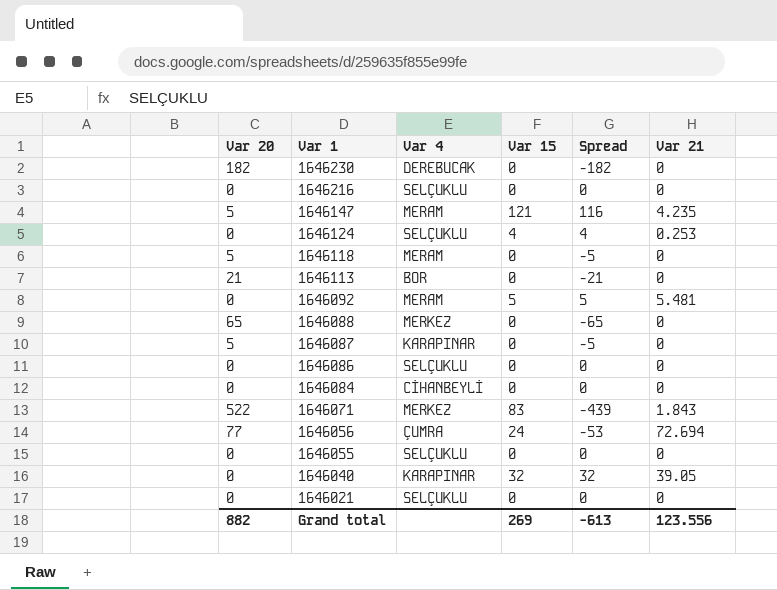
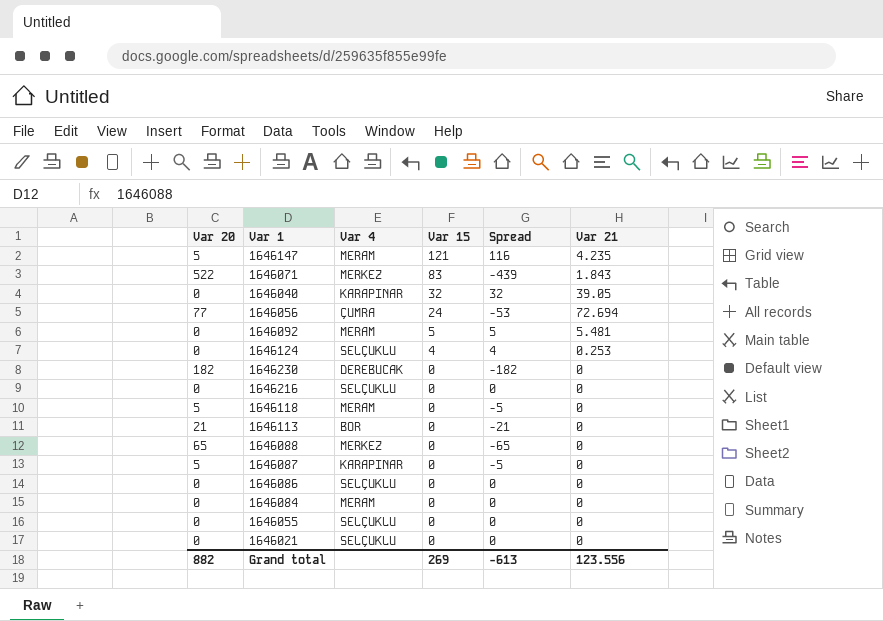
row order: Var 1 descending -> Var 15 descending
1646084 | Var 4: CİHANBEYLİ -> MERAM

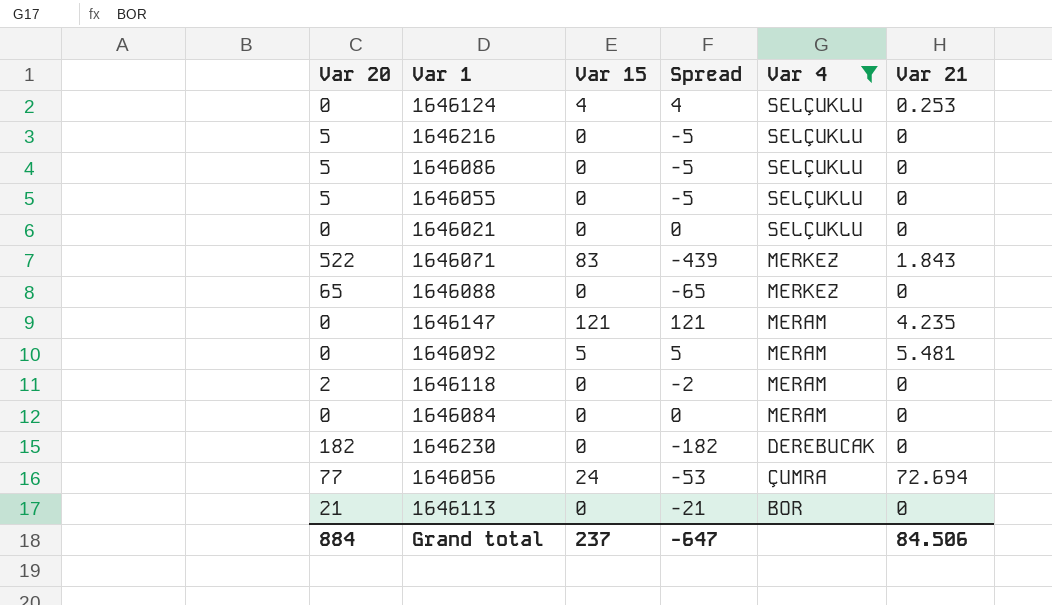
filter: none -> Var 4 != KARAPINAR
row order: Var 15 descending -> Var 4 descending
column Var 4 | position: 3 -> 5
1646216 | Var 20: 0 -> 5
1646216 | Spread: 0 -> -5
1646086 | Var 20: 0 -> 5
1646086 | Spread: 0 -> -5
1646055 | Var 20: 0 -> 5
1646055 | Spread: 0 -> -5
1646147 | Var 20: 5 -> 0
1646147 | Spread: 116 -> 121
1646118 | Var 20: 5 -> 2
1646118 | Spread: -5 -> -2
Grand total | Var 20: 882 -> 884
Grand total | Var 15: 269 -> 237
Grand total | Spread: -613 -> -647
Grand total | Var 21: 123.556 -> 84.506

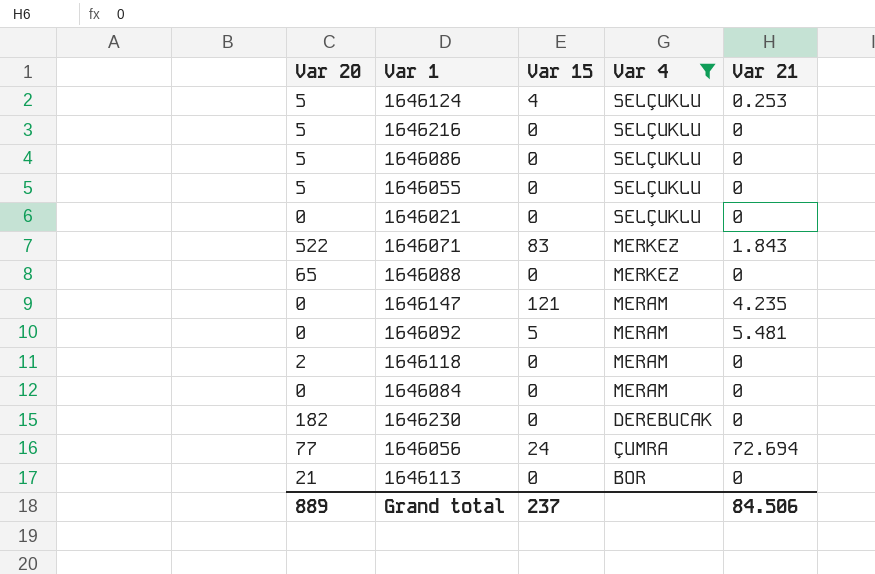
column Spread | formula: [Var 15] - [Var 20] -> none
1646124 | Var 20: 0 -> 5
Grand total | Var 20: 884 -> 889

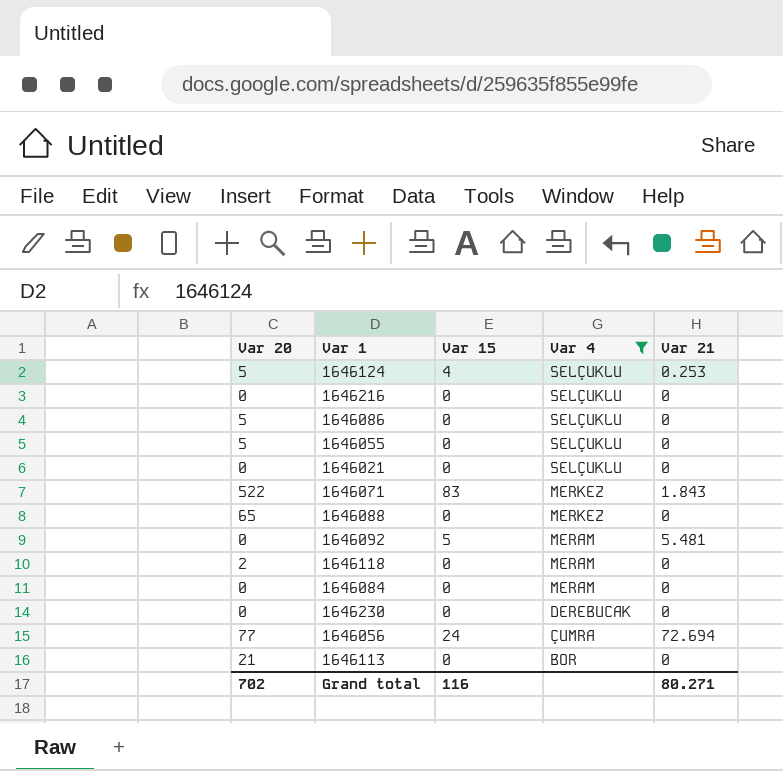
row 1646147: 0 | 121 | MERAM | 4.235 -> none
1646216 | Var 20: 5 -> 0
1646230 | Var 20: 182 -> 0
Grand total | Var 20: 889 -> 702
Grand total | Var 15: 237 -> 116
Grand total | Var 21: 84.506 -> 80.271

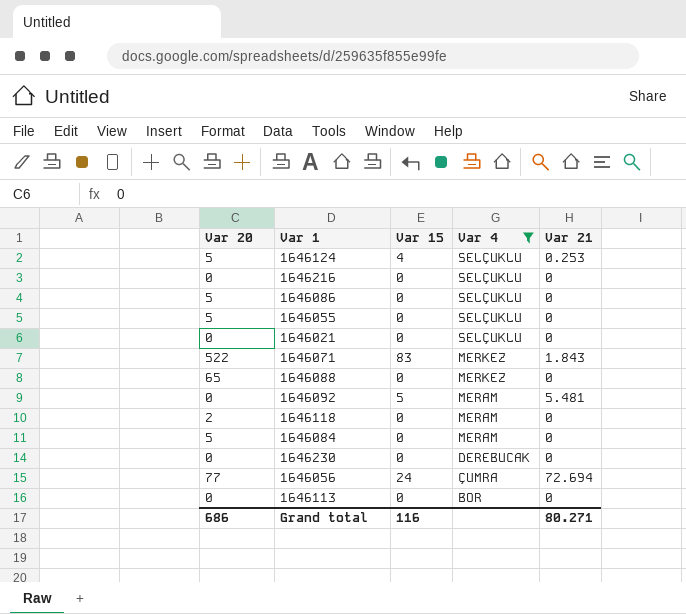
1646084 | Var 20: 0 -> 5
1646113 | Var 20: 21 -> 0
Grand total | Var 20: 702 -> 686

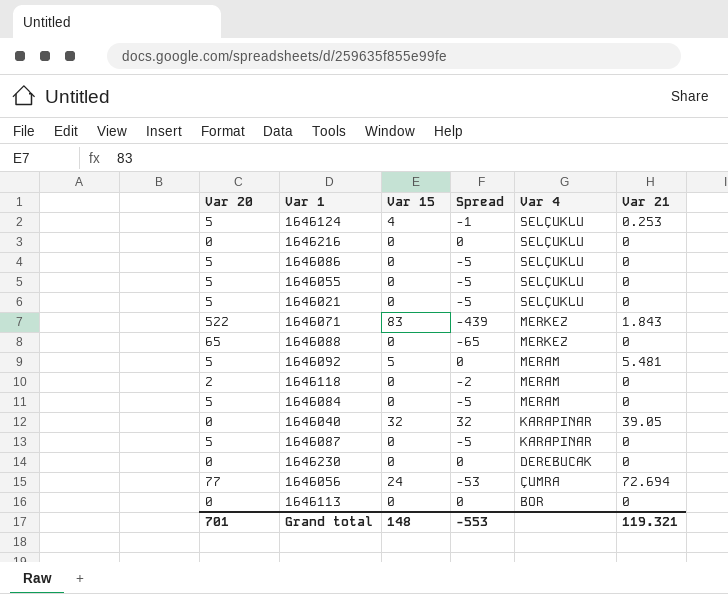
filter: Var 4 != KARAPINAR -> none
column Spread | formula: none -> [Var 15] - [Var 20]
1646021 | Var 20: 0 -> 5
1646092 | Var 20: 0 -> 5
Grand total | Var 20: 686 -> 701
Grand total | Var 15: 116 -> 148
Grand total | Var 21: 80.271 -> 119.321

